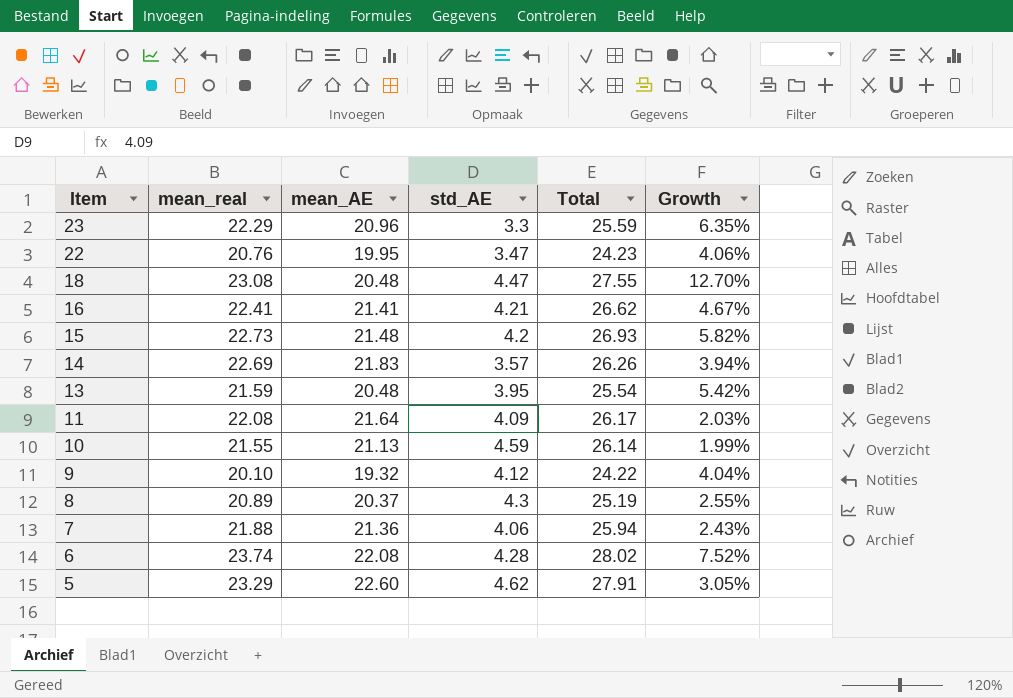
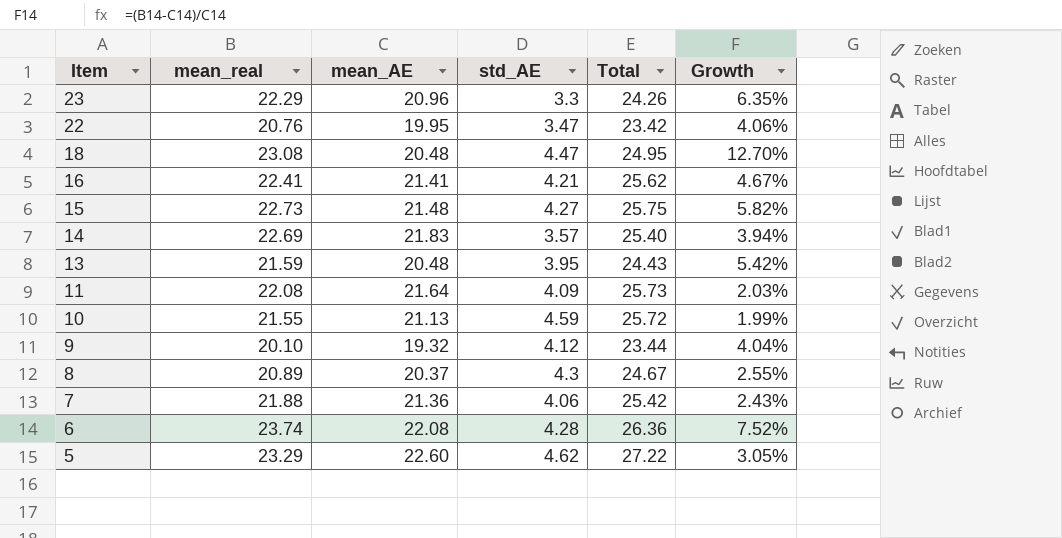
column Total | formula: [mean_real] + [std_AE] -> [mean_AE] + [std_AE]
15 | std_AE: 4.2 -> 4.27

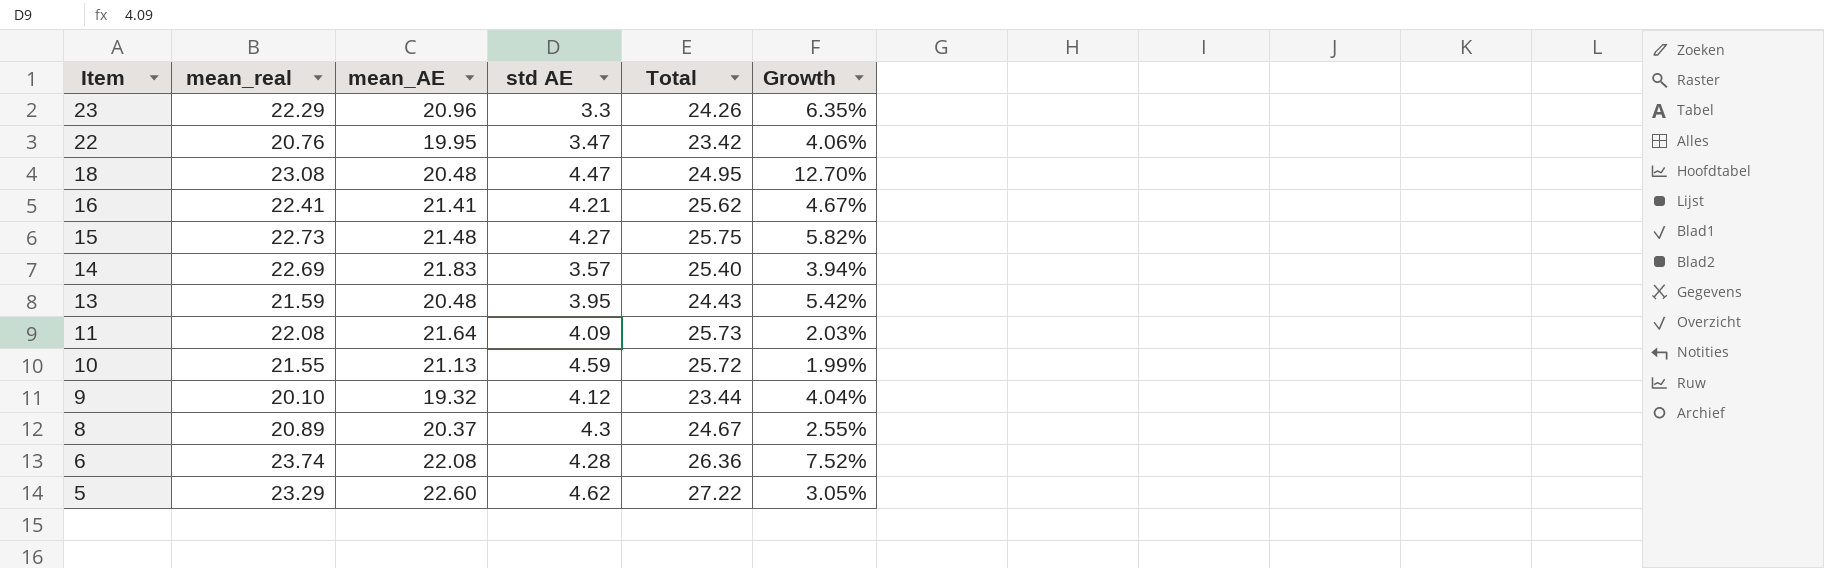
column name: std_AE -> std AE
row 7: 21.88 | 21.36 | 4.06 | 25.42 | 2.43% -> none

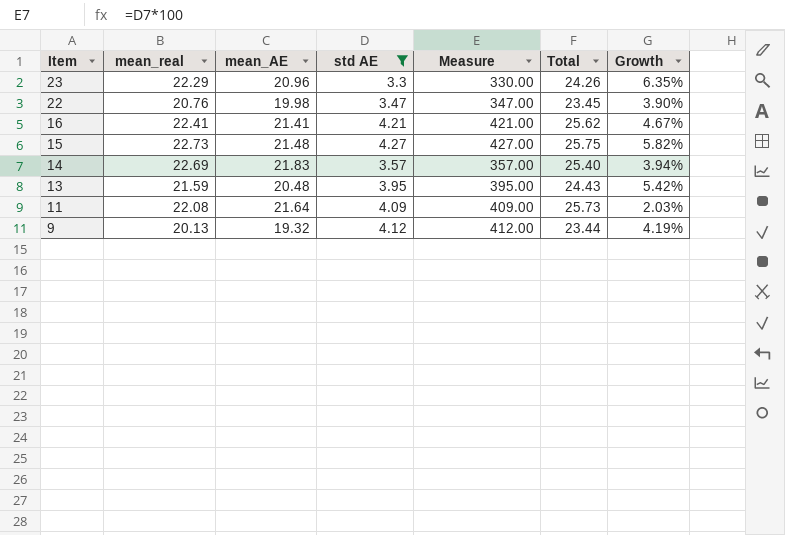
filter: none -> std AE <= 4.27
column Measure | formula: none -> [std AE] * 100
22 | mean_AE: 19.95 -> 19.98
22 | Total: 23.42 -> 23.45
22 | Growth: 4.06% -> 3.90%
9 | mean_real: 20.10 -> 20.13
9 | Growth: 4.04% -> 4.19%

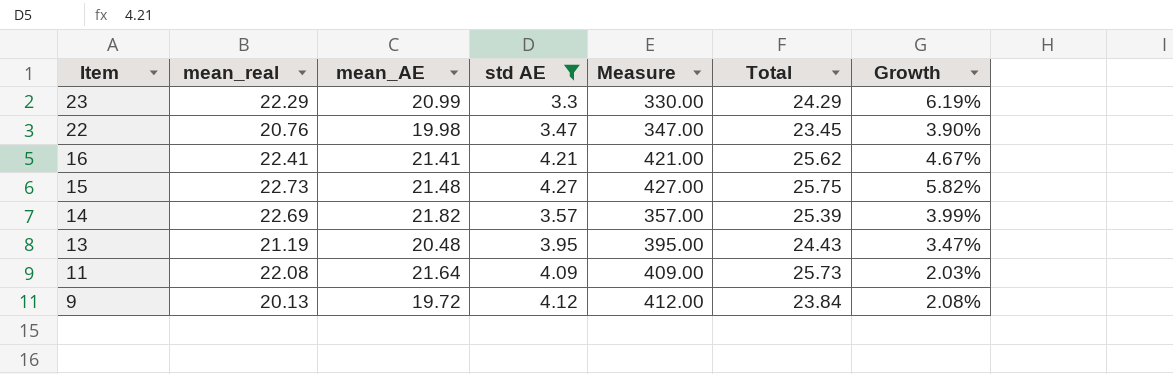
23 | mean_AE: 20.96 -> 20.99
23 | Total: 24.26 -> 24.29
23 | Growth: 6.35% -> 6.19%
14 | mean_AE: 21.83 -> 21.82
14 | Total: 25.40 -> 25.39
14 | Growth: 3.94% -> 3.99%
13 | mean_real: 21.59 -> 21.19
13 | Growth: 5.42% -> 3.47%
9 | mean_AE: 19.32 -> 19.72
9 | Total: 23.44 -> 23.84
9 | Growth: 4.19% -> 2.08%

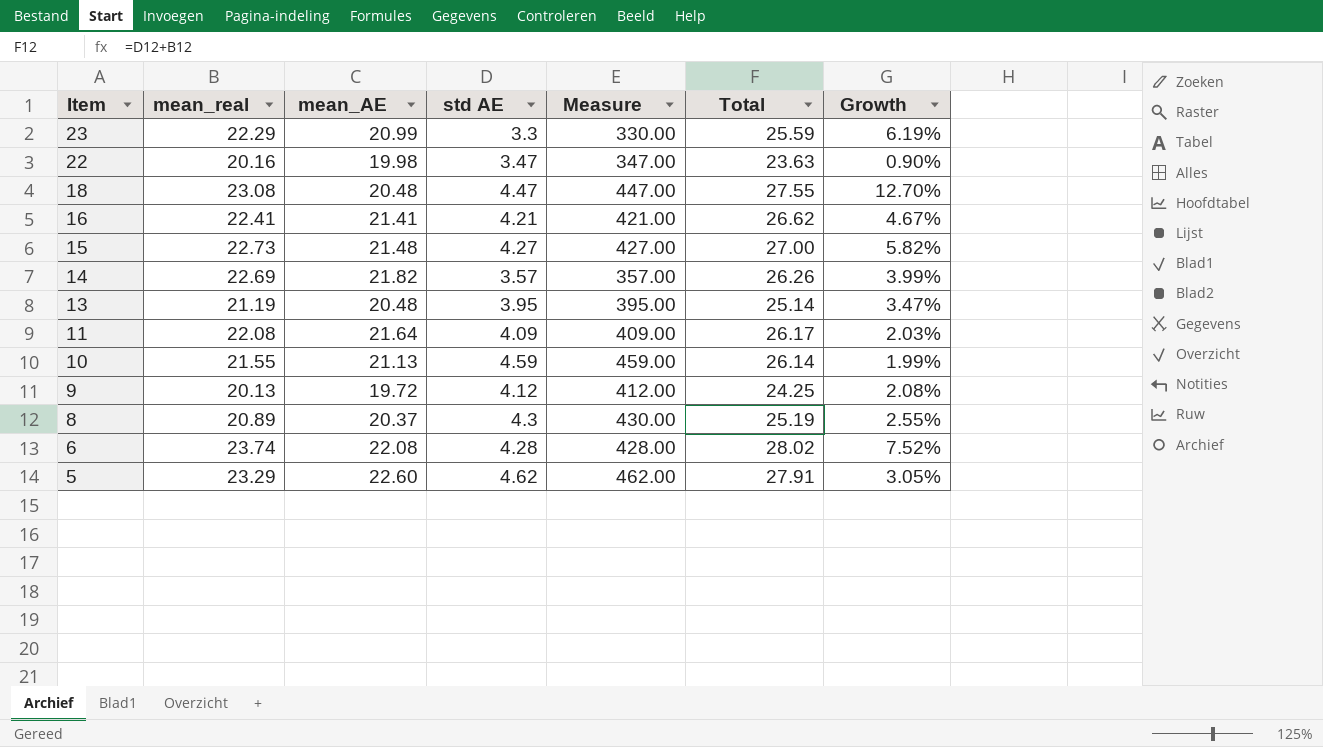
filter: std AE <= 4.27 -> none
column Total | formula: [mean_AE] + [std AE] -> [mean_real] + [std AE]
22 | mean_real: 20.76 -> 20.16
22 | Growth: 3.90% -> 0.90%

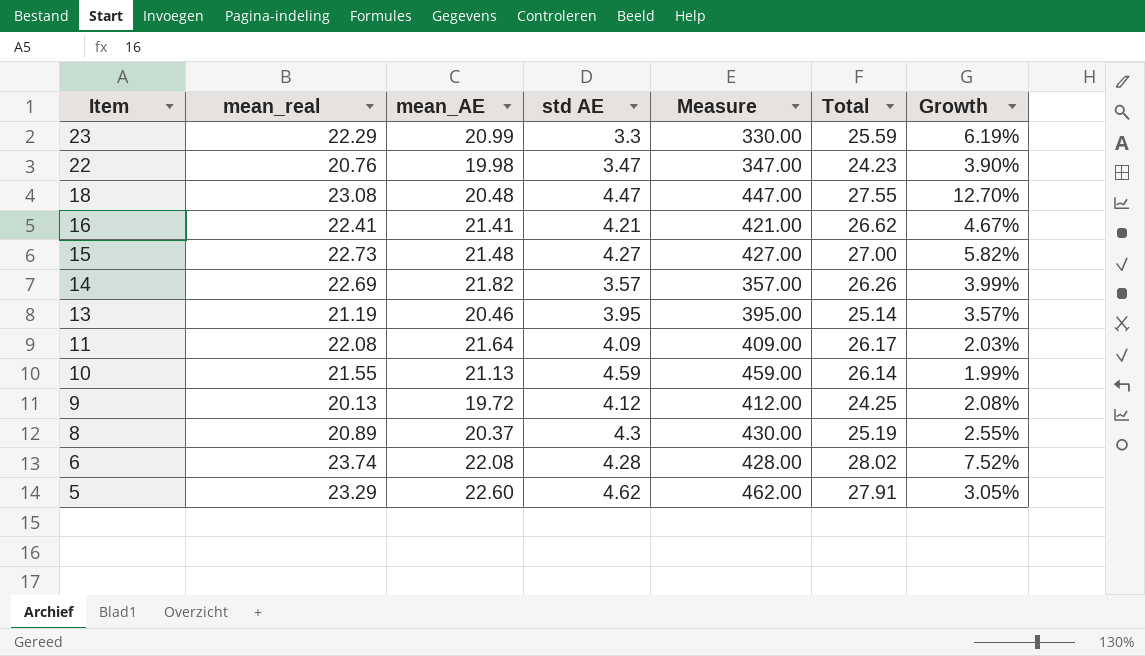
22 | mean_real: 20.16 -> 20.76
22 | Total: 23.63 -> 24.23
22 | Growth: 0.90% -> 3.90%
13 | mean_AE: 20.48 -> 20.46
13 | Growth: 3.47% -> 3.57%

